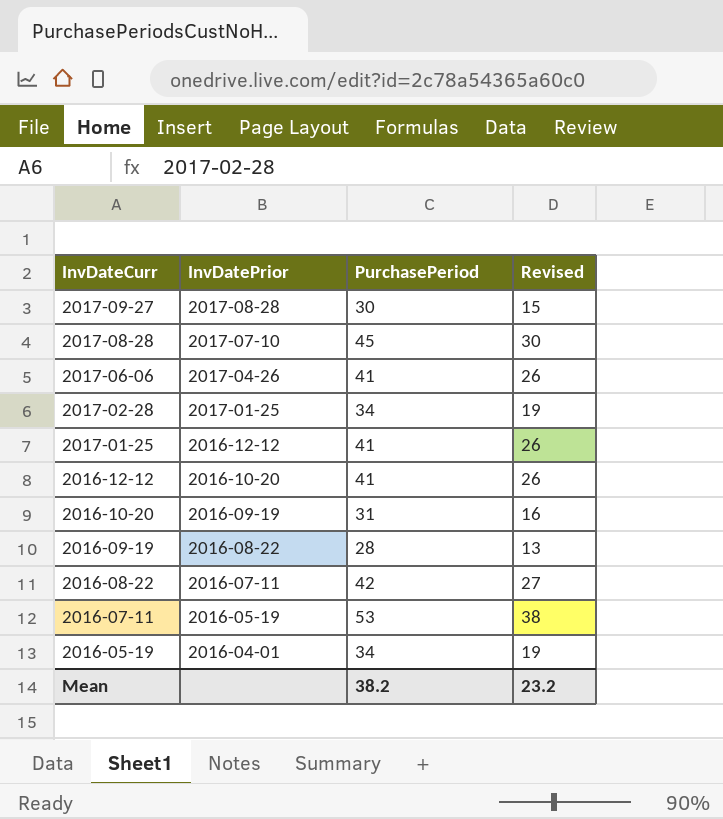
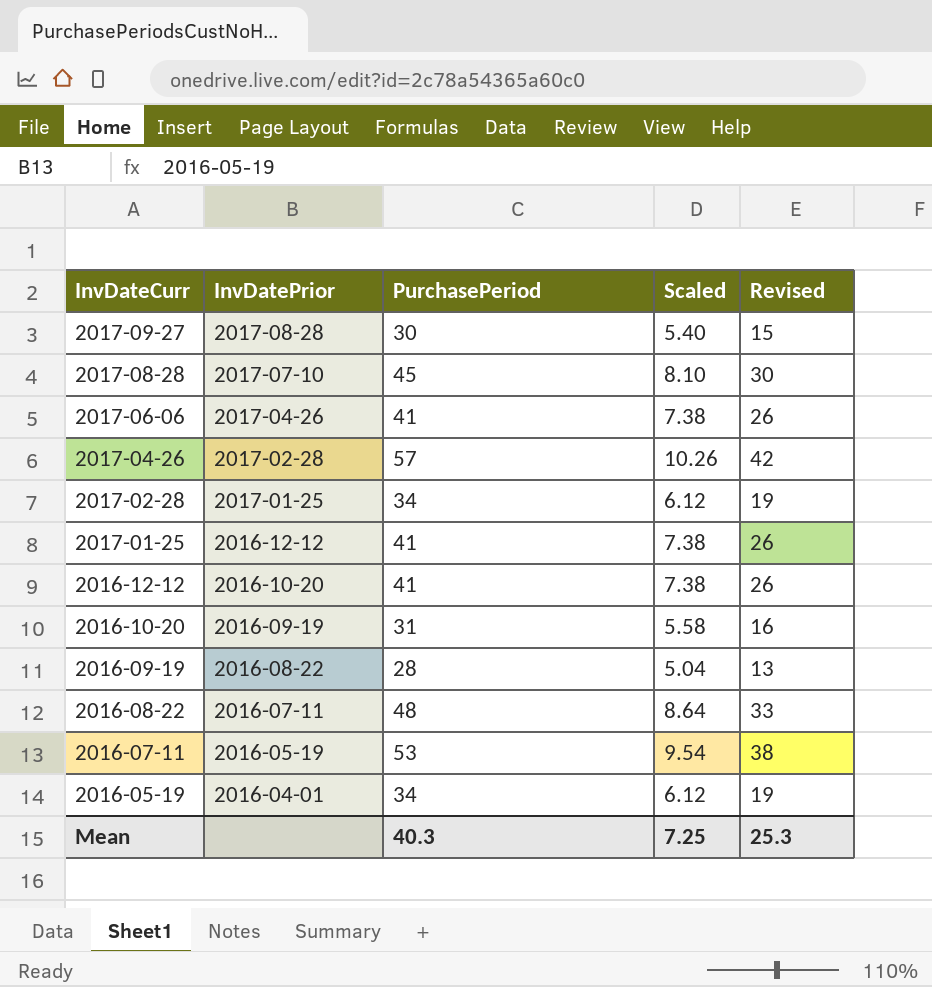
column Scaled | formula: none -> [PurchasePeriod] * 0.18
row 2017-04-26: none -> 2017-02-28 | 57 | 10.26 | 42
2016-08-22 | PurchasePeriod: 42 -> 48
2016-08-22 | Revised: 27 -> 33
Mean | PurchasePeriod: 38.2 -> 40.3
Mean | Revised: 23.2 -> 25.3

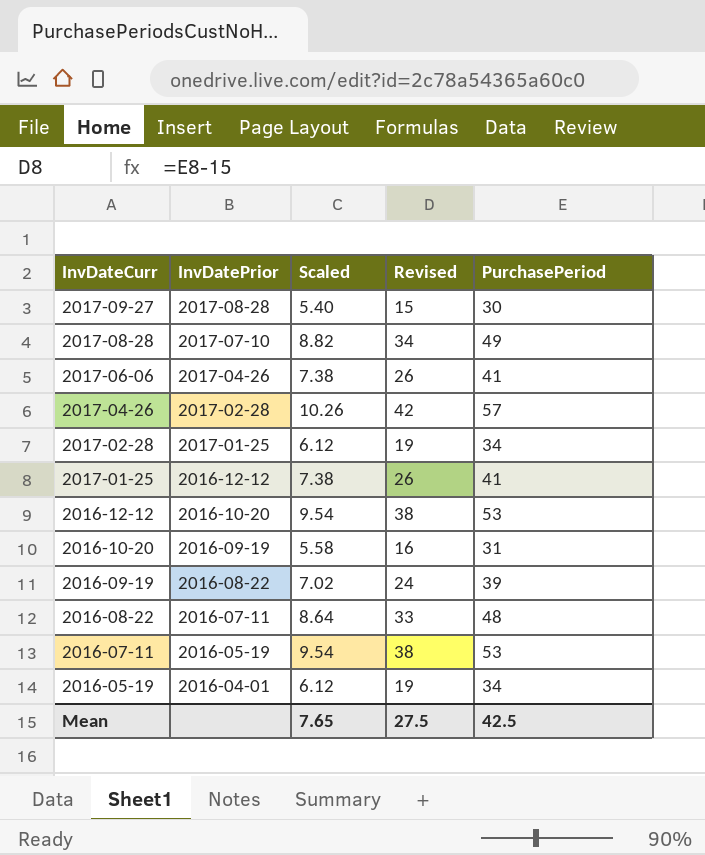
column PurchasePeriod | position: 3 -> 5
2017-08-28 | Scaled: 8.10 -> 8.82
2017-08-28 | Revised: 30 -> 34
2017-08-28 | PurchasePeriod: 45 -> 49
2016-12-12 | Scaled: 7.38 -> 9.54
2016-12-12 | Revised: 26 -> 38
2016-12-12 | PurchasePeriod: 41 -> 53
2016-09-19 | Scaled: 5.04 -> 7.02
2016-09-19 | Revised: 13 -> 24
2016-09-19 | PurchasePeriod: 28 -> 39
Mean | Scaled: 7.25 -> 7.65
Mean | Revised: 25.3 -> 27.5
Mean | PurchasePeriod: 40.3 -> 42.5

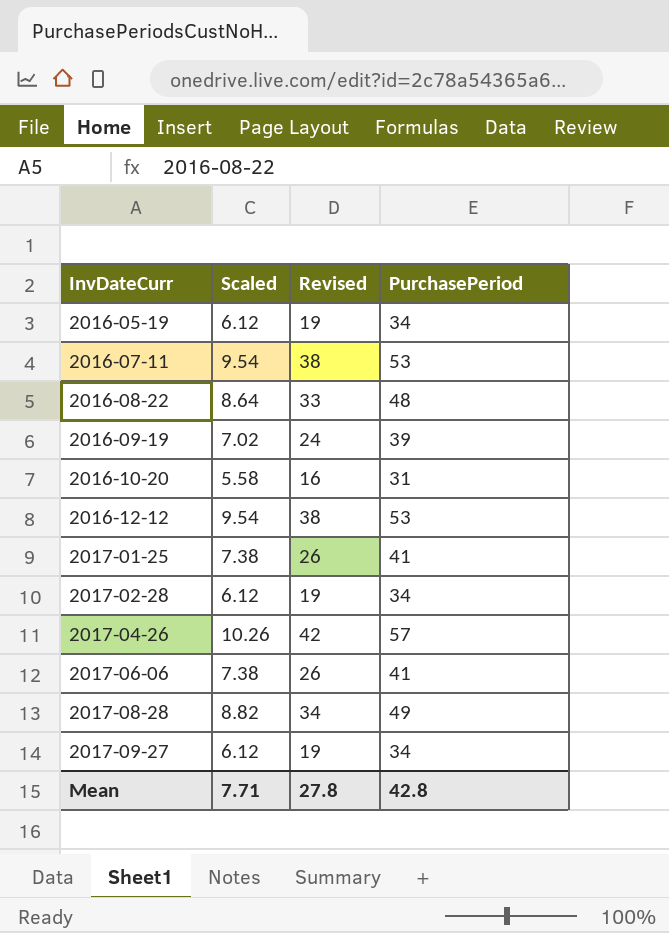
row order: InvDateCurr descending -> InvDateCurr ascending
column InvDatePrior | position: 2 -> none
2017-09-27 | Scaled: 5.40 -> 6.12
2017-09-27 | Revised: 15 -> 19
2017-09-27 | PurchasePeriod: 30 -> 34
Mean | Scaled: 7.65 -> 7.71
Mean | Revised: 27.5 -> 27.8
Mean | PurchasePeriod: 42.5 -> 42.8

